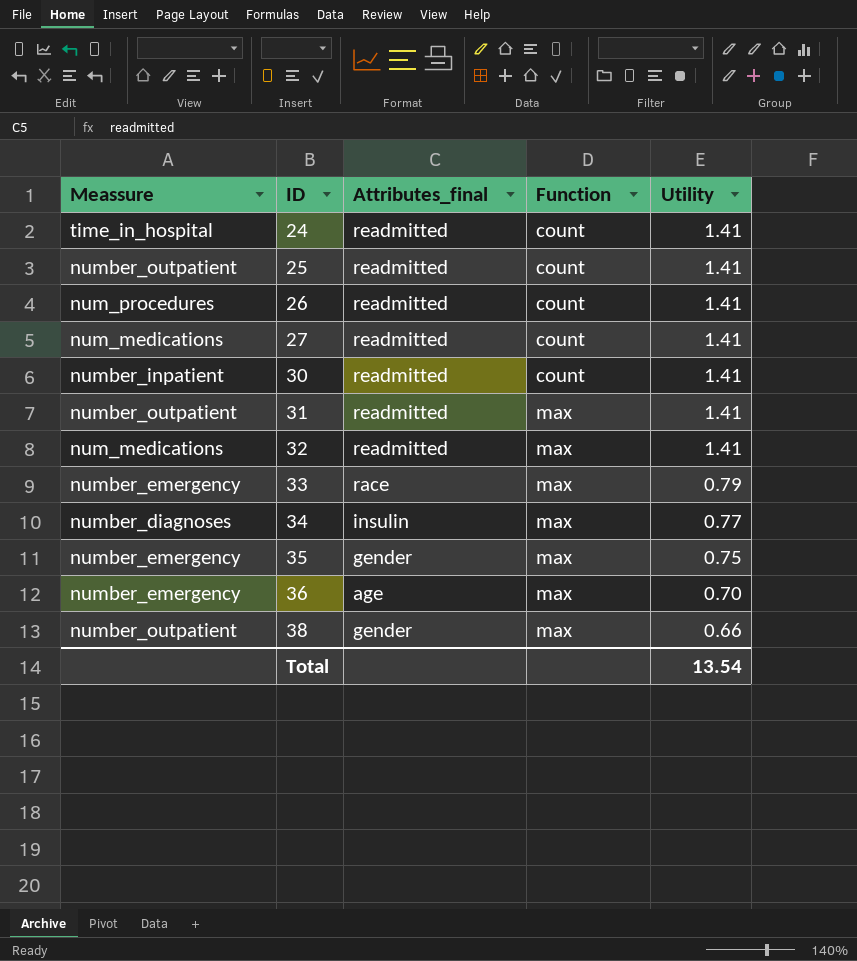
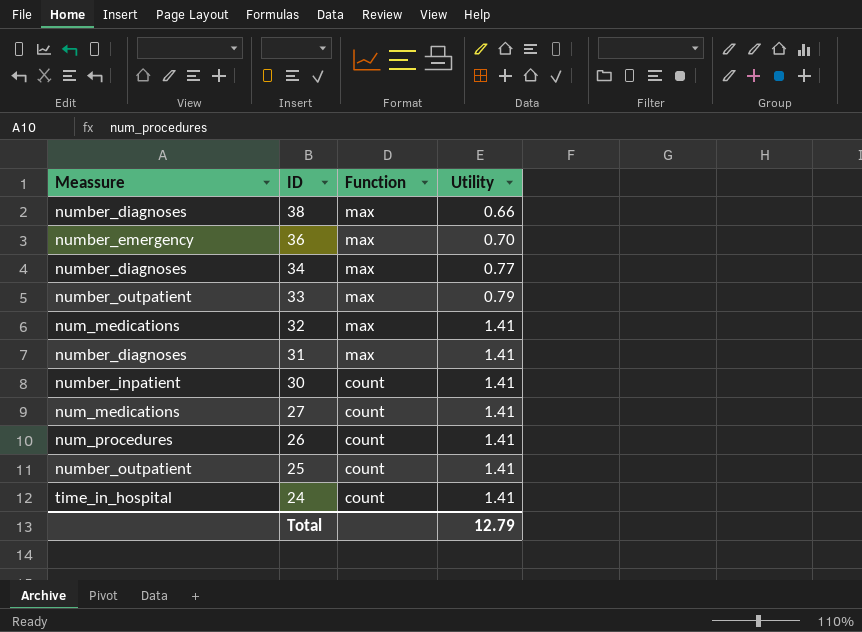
row order: ID ascending -> ID descending
column Attributes_final | position: 3 -> none
row 35: number_emergency | gender | max | 0.75 -> none
38 | Meassure: number_outpatient -> number_diagnoses
33 | Meassure: number_emergency -> number_outpatient
31 | Meassure: number_outpatient -> number_diagnoses
Total | Utility: 13.54 -> 12.79

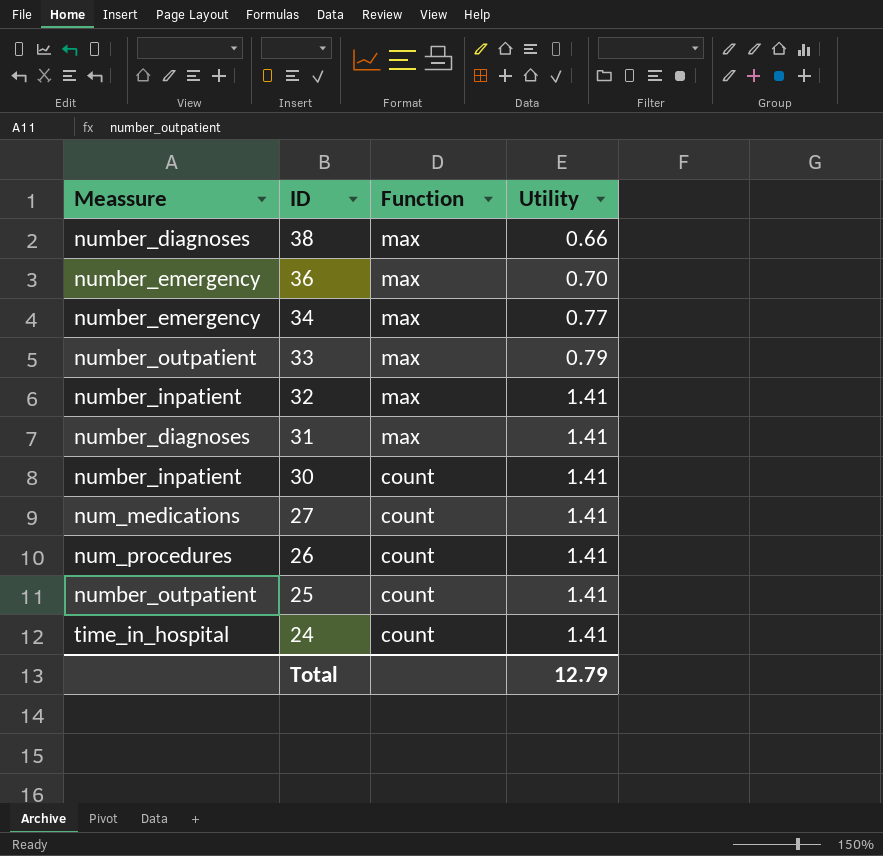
34 | Meassure: number_diagnoses -> number_emergency
32 | Meassure: num_medications -> number_inpatient

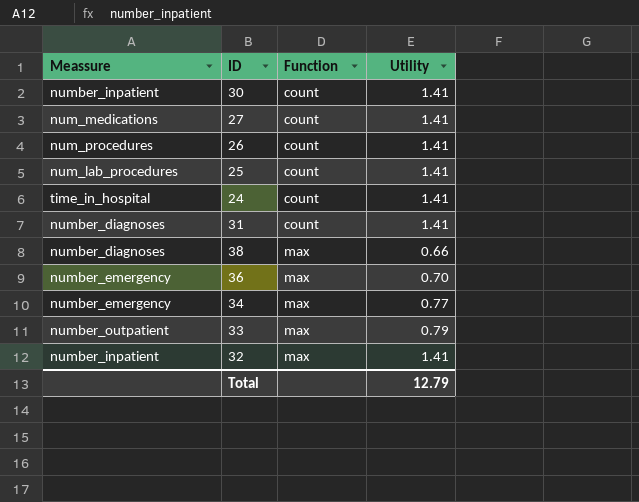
row order: ID descending -> Function ascending
25 | Meassure: number_outpatient -> num_lab_procedures
31 | Function: max -> count

